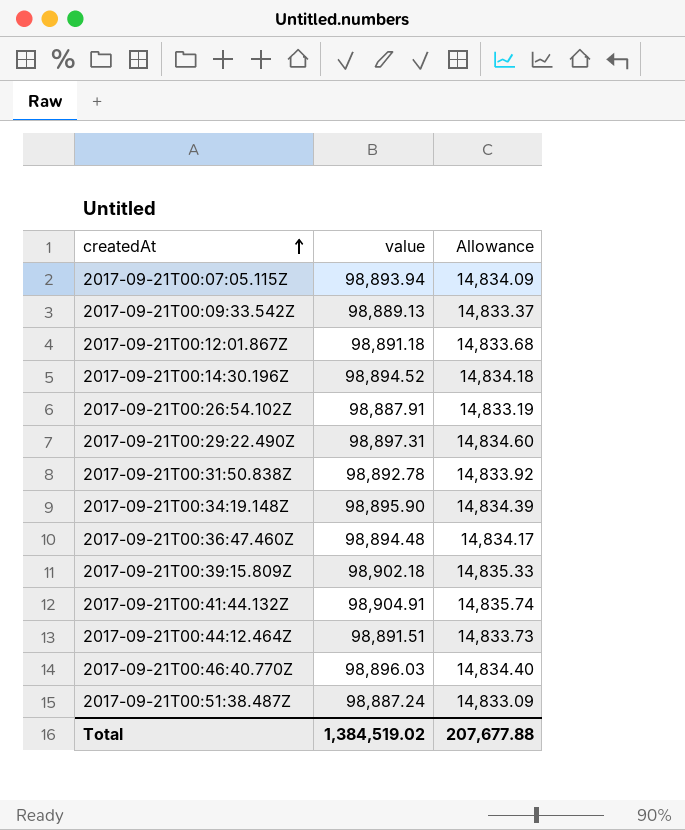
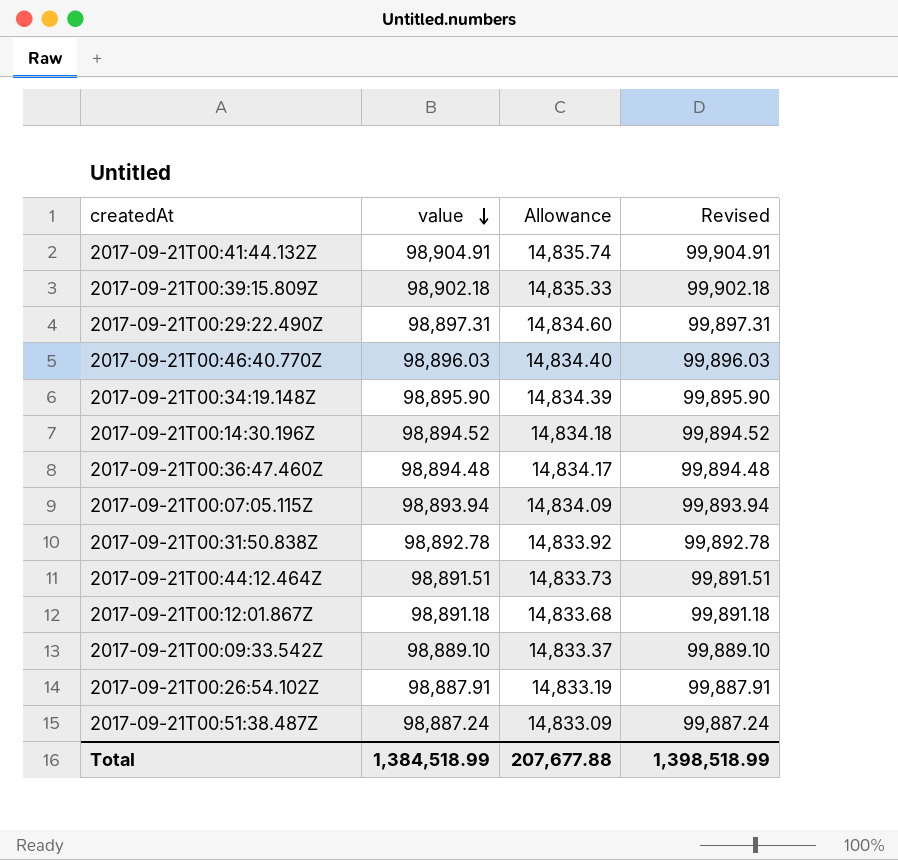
row order: createdAt ascending -> value descending
column Revised | formula: none -> [value] + 1000
2017-09-21T00:09:33.542Z | value: 98,889.13 -> 98,889.10
Total | value: 1,384,519.02 -> 1,384,518.99

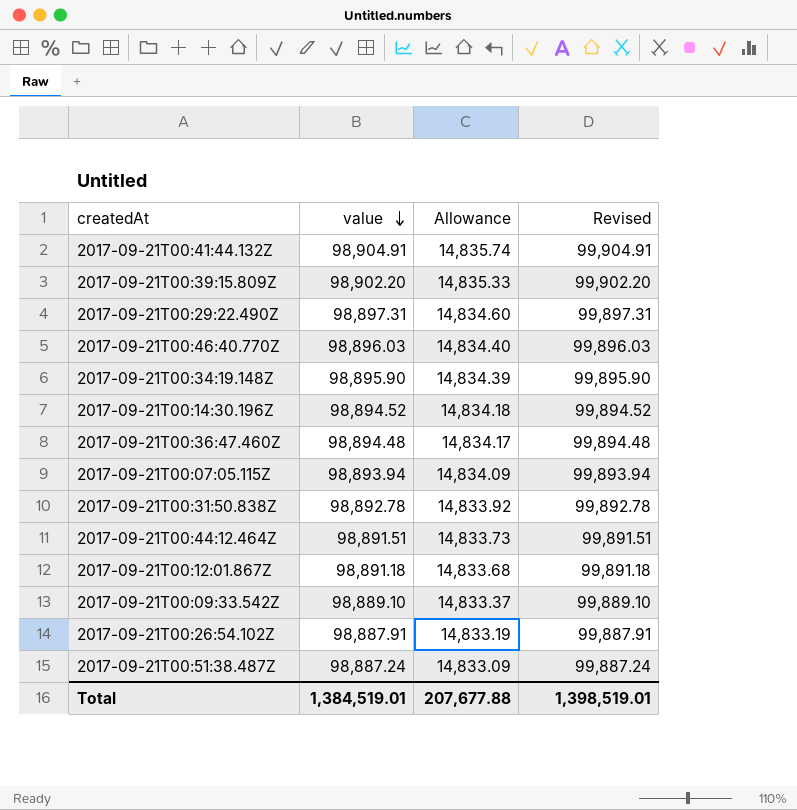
2017-09-21T00:39:15.809Z | value: 98,902.18 -> 98,902.20
2017-09-21T00:39:15.809Z | Revised: 99,902.18 -> 99,902.20
Total | value: 1,384,518.99 -> 1,384,519.01
Total | Revised: 1,398,518.99 -> 1,398,519.01

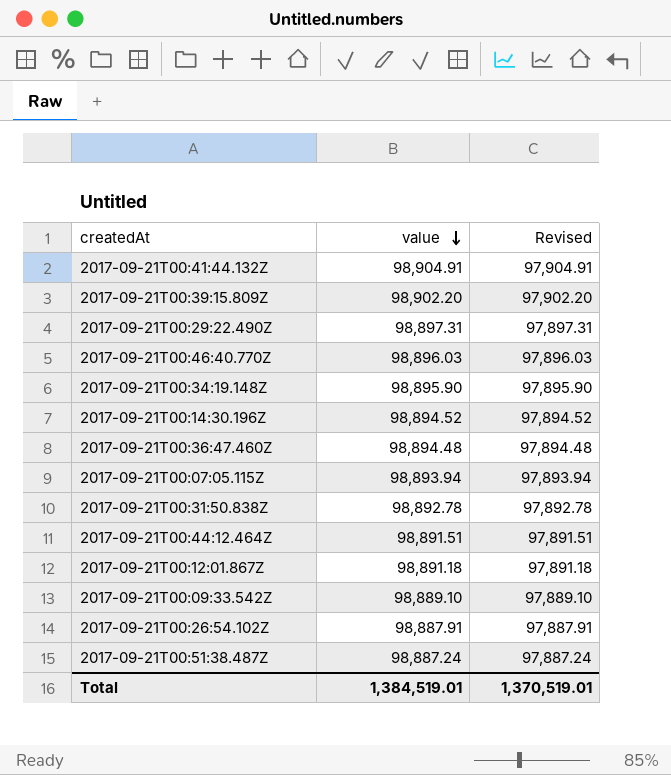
column Allowance | formula: [value] * 0.15 -> none
column Revised | formula: [value] + 1000 -> [value] - 1000
Total | Revised: 1,398,519.01 -> 1,370,519.01

